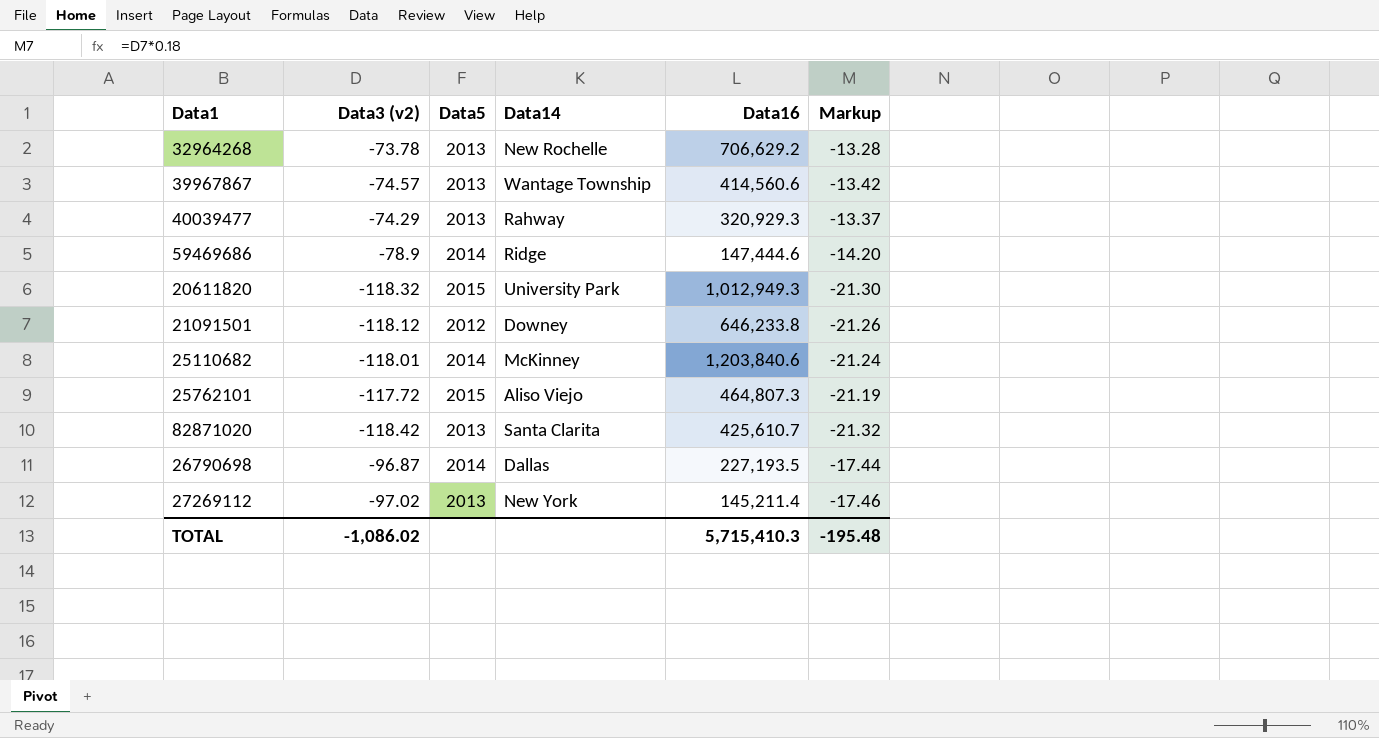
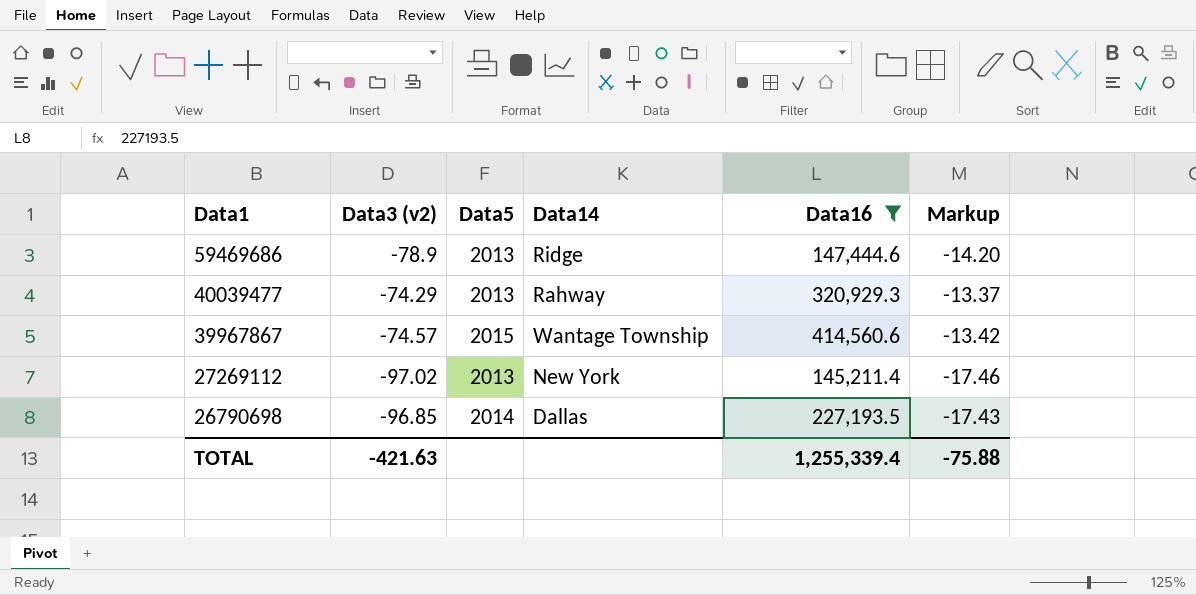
filter: none -> Data16 <= 414,560.6
row order: none -> Data1 descending
59469686 | Data5: 2014 -> 2013
39967867 | Data5: 2013 -> 2015
26790698 | Data3 (v2): -96.87 -> -96.85
26790698 | Markup: -17.44 -> -17.43
TOTAL | Data3 (v2): -1,086.02 -> -421.63
TOTAL | Data16: 5,715,410.3 -> 1,255,339.4
TOTAL | Markup: -195.48 -> -75.88

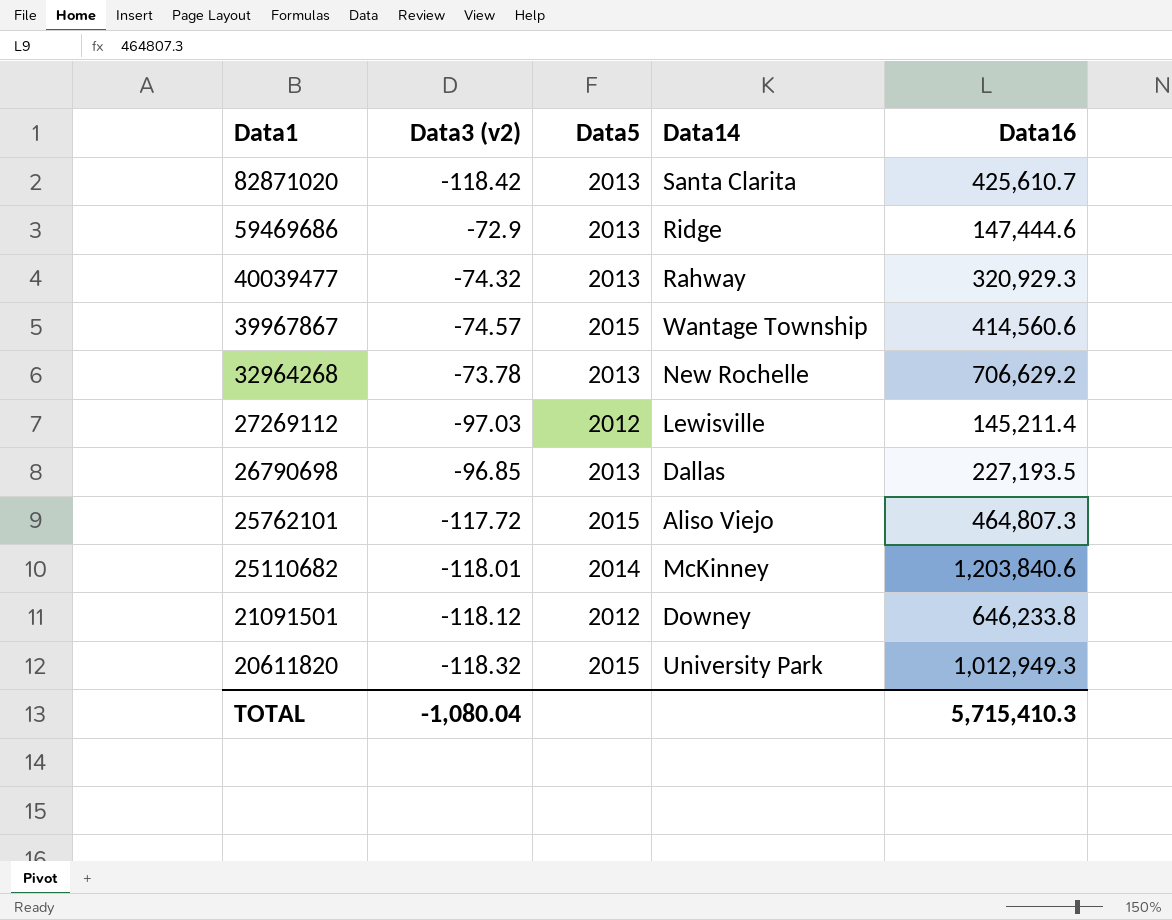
filter: Data16 <= 414,560.6 -> none
column Markup | formula: [Data3 (v2)] * 0.18 -> none
59469686 | Data3 (v2): -78.9 -> -72.9
40039477 | Data3 (v2): -74.29 -> -74.32
27269112 | Data3 (v2): -97.02 -> -97.03
27269112 | Data5: 2013 -> 2012
27269112 | Data14: New York -> Lewisville
26790698 | Data5: 2014 -> 2013
TOTAL | Data3 (v2): -421.63 -> -1,080.04
TOTAL | Data16: 1,255,339.4 -> 5,715,410.3

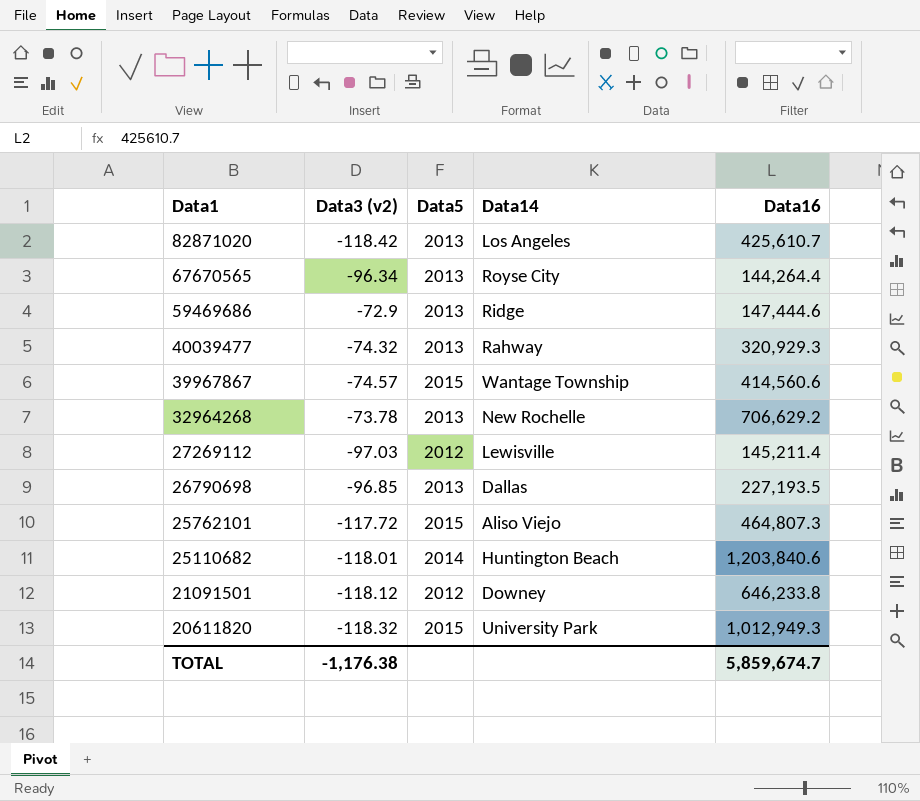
82871020 | Data14: Santa Clarita -> Los Angeles
row 67670565: none -> -96.34 | 2013 | Royse City | 144,264.4
25110682 | Data14: McKinney -> Huntington Beach
TOTAL | Data3 (v2): -1,080.04 -> -1,176.38
TOTAL | Data16: 5,715,410.3 -> 5,859,674.7

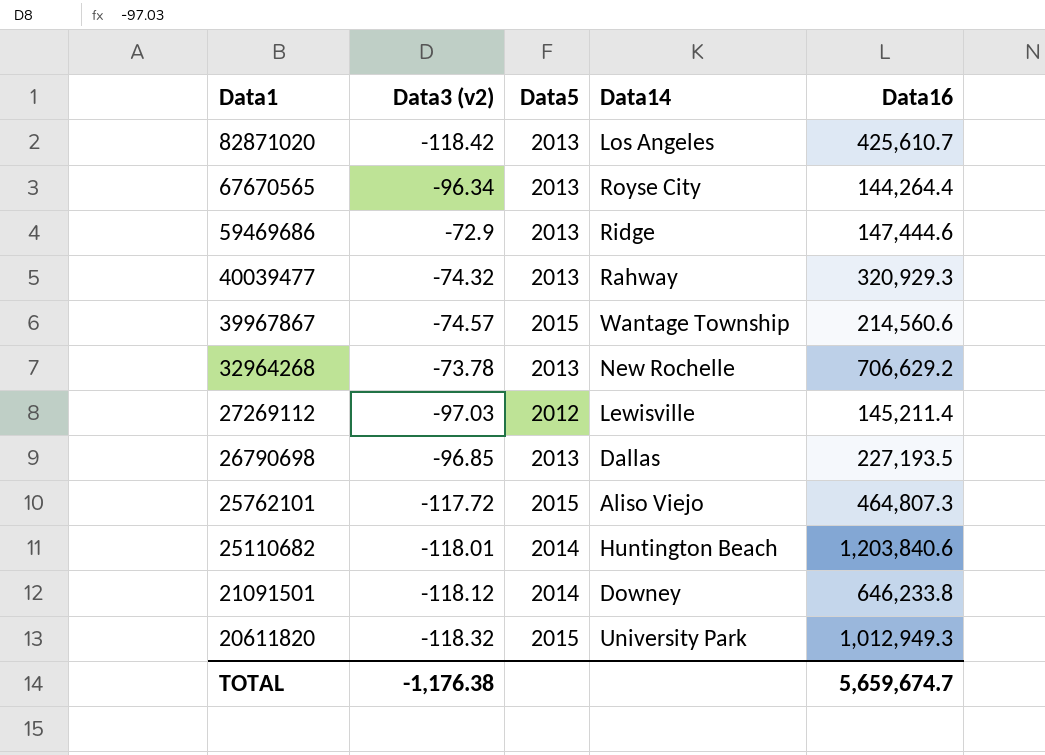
39967867 | Data16: 414,560.6 -> 214,560.6
21091501 | Data5: 2012 -> 2014
TOTAL | Data16: 5,859,674.7 -> 5,659,674.7

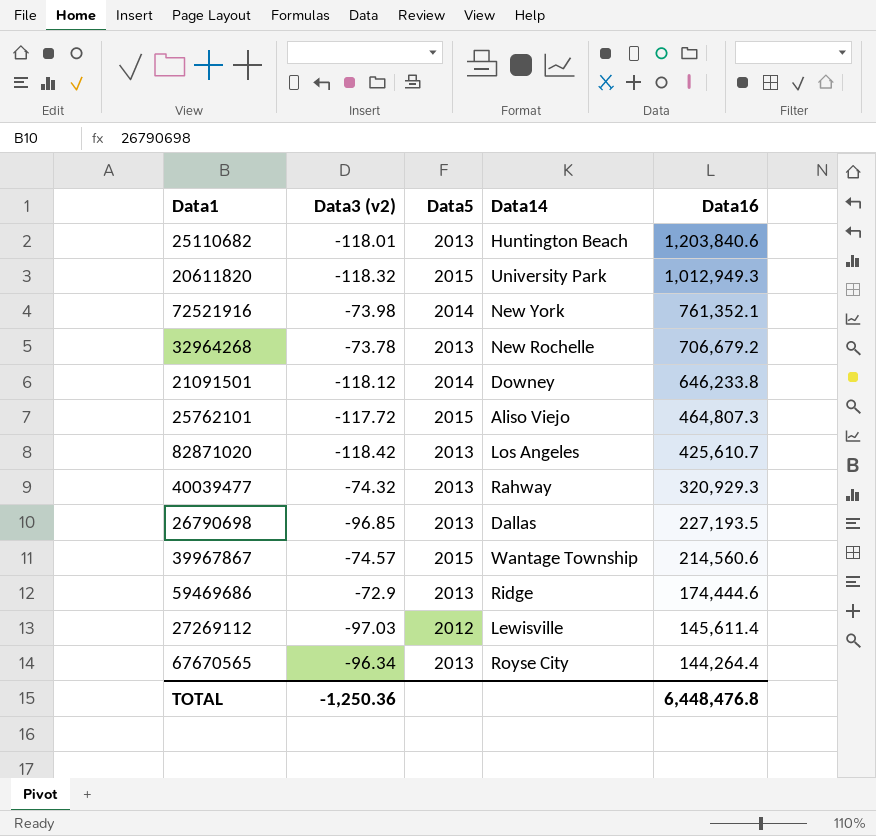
row order: Data1 descending -> Data16 descending
25110682 | Data5: 2014 -> 2013
row 72521916: none -> -73.98 | 2014 | New York | 761,352.1
32964268 | Data16: 706,629.2 -> 706,679.2
59469686 | Data16: 147,444.6 -> 174,444.6
27269112 | Data16: 145,211.4 -> 145,611.4
TOTAL | Data3 (v2): -1,176.38 -> -1,250.36
TOTAL | Data16: 5,659,674.7 -> 6,448,476.8

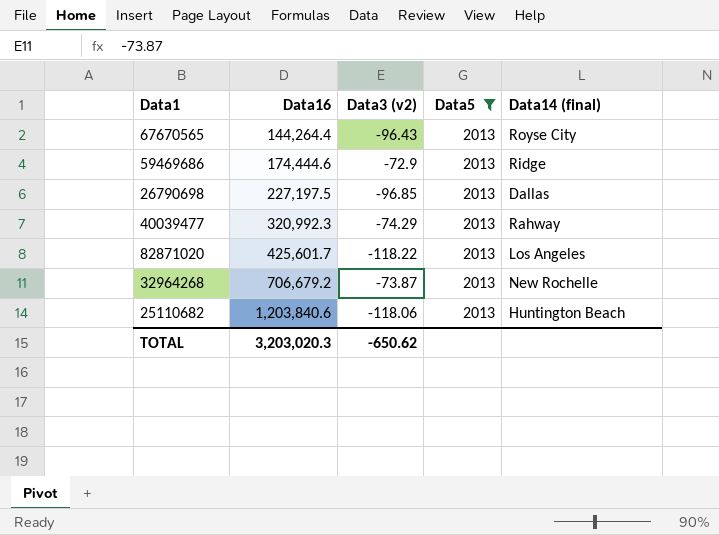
filter: none -> Data5 = 2013
row order: Data16 descending -> Data16 ascending
column Data16 | position: 5 -> 2
column name: Data14 -> Data14 (final)
67670565 | Data3 (v2): -96.34 -> -96.43
26790698 | Data16: 227,193.5 -> 227,197.5
40039477 | Data16: 320,929.3 -> 320,992.3
40039477 | Data3 (v2): -74.32 -> -74.29
82871020 | Data16: 425,610.7 -> 425,601.7
82871020 | Data3 (v2): -118.42 -> -118.22
32964268 | Data3 (v2): -73.78 -> -73.87
25110682 | Data3 (v2): -118.01 -> -118.06
TOTAL | Data16: 6,448,476.8 -> 3,203,020.3
TOTAL | Data3 (v2): -1,250.36 -> -650.62

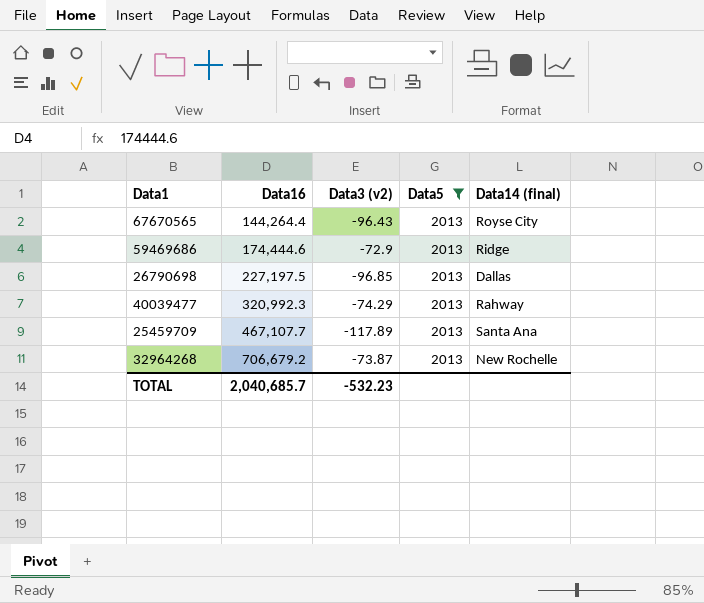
row 82871020: 425,601.7 | -118.22 | 2013 | Los Angeles -> none
row 25110682: 1,203,840.6 | -118.06 | 2013 | Huntington Beach -> none
row 25459709: none -> 467,107.7 | -117.89 | 2013 | Santa Ana
TOTAL | Data16: 3,203,020.3 -> 2,040,685.7
TOTAL | Data3 (v2): -650.62 -> -532.23

